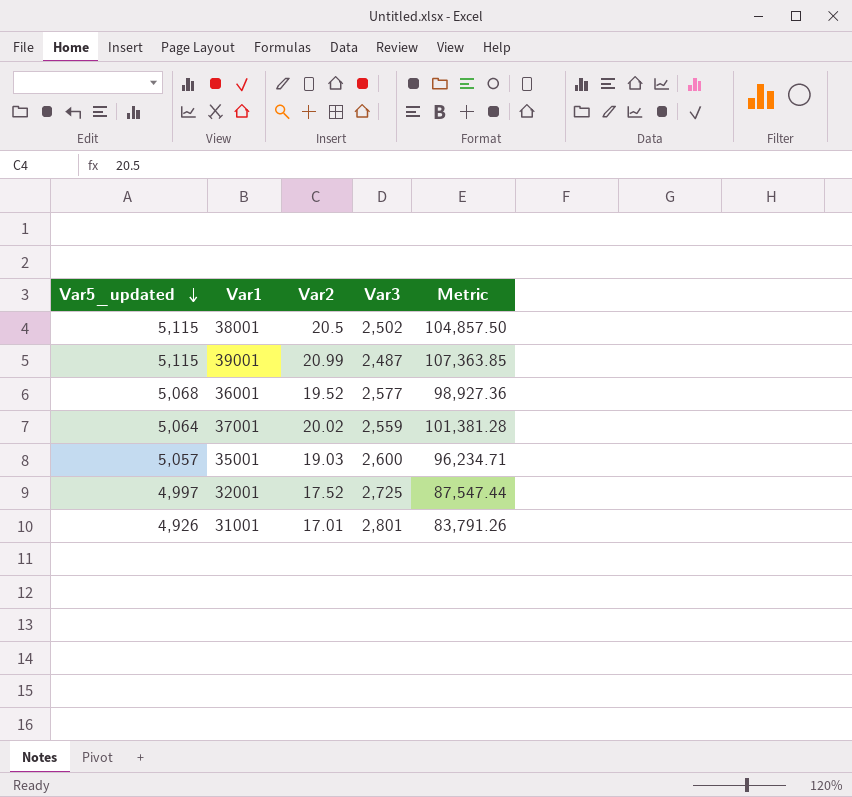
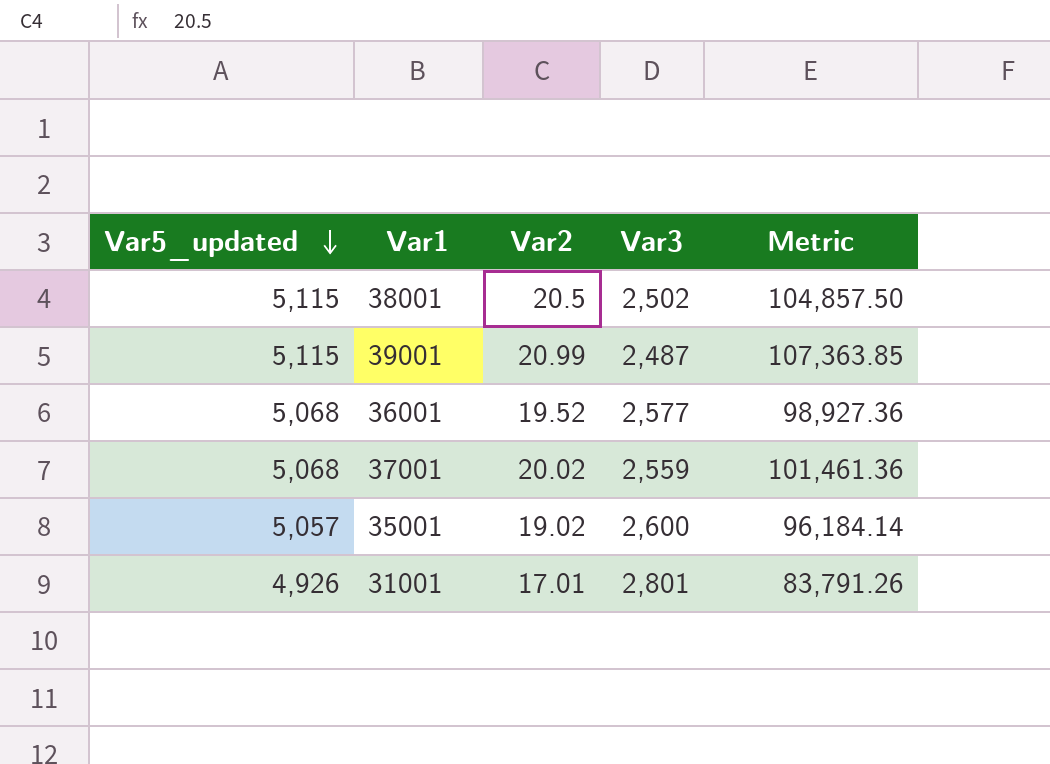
row 32001: 4,997 | 17.52 | 2,725 | 87,547.44 -> none
37001 | Var5_updated: 5,064 -> 5,068
37001 | Metric: 101,381.28 -> 101,461.36
35001 | Var2: 19.03 -> 19.02
35001 | Metric: 96,234.71 -> 96,184.14

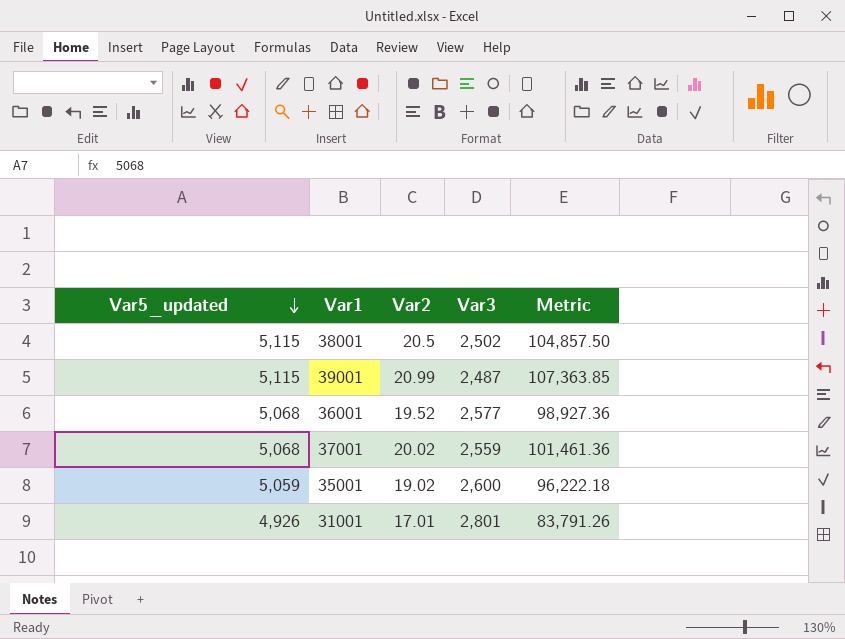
35001 | Var5_updated: 5,057 -> 5,059
35001 | Metric: 96,184.14 -> 96,222.18

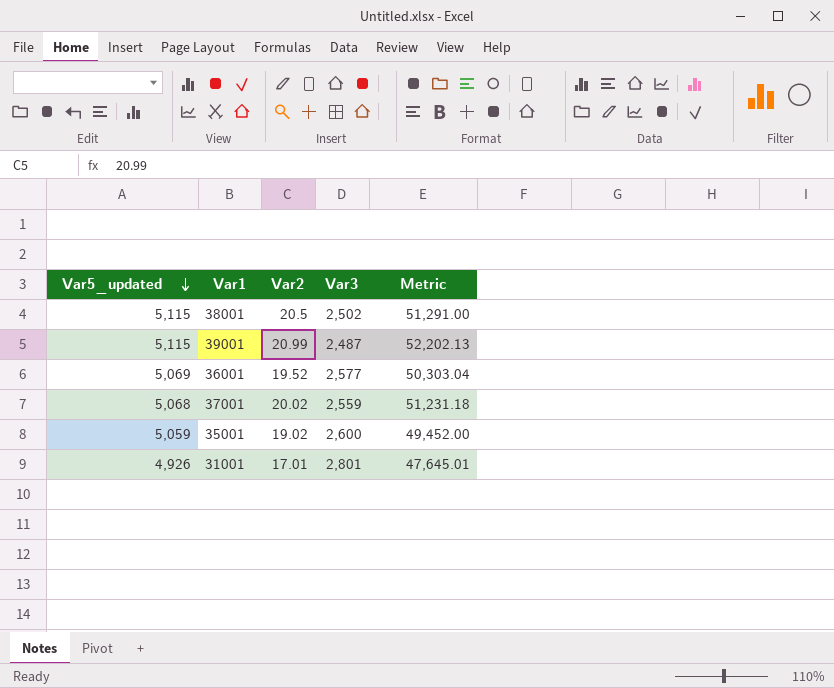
column Metric | formula: [Var5_updated] * [Var2] -> [Var2] * [Var3]
36001 | Var5_updated: 5,068 -> 5,069

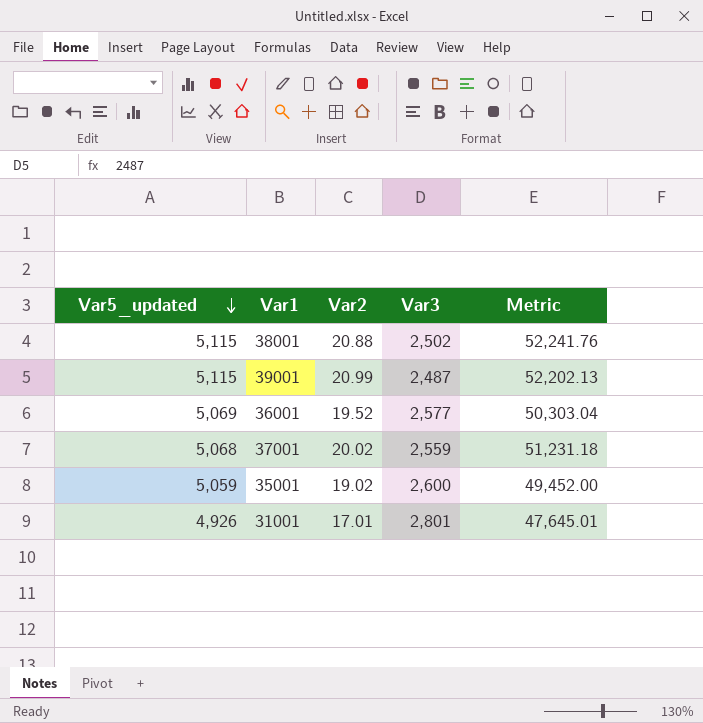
38001 | Var2: 20.5 -> 20.88
38001 | Metric: 51,291.00 -> 52,241.76

